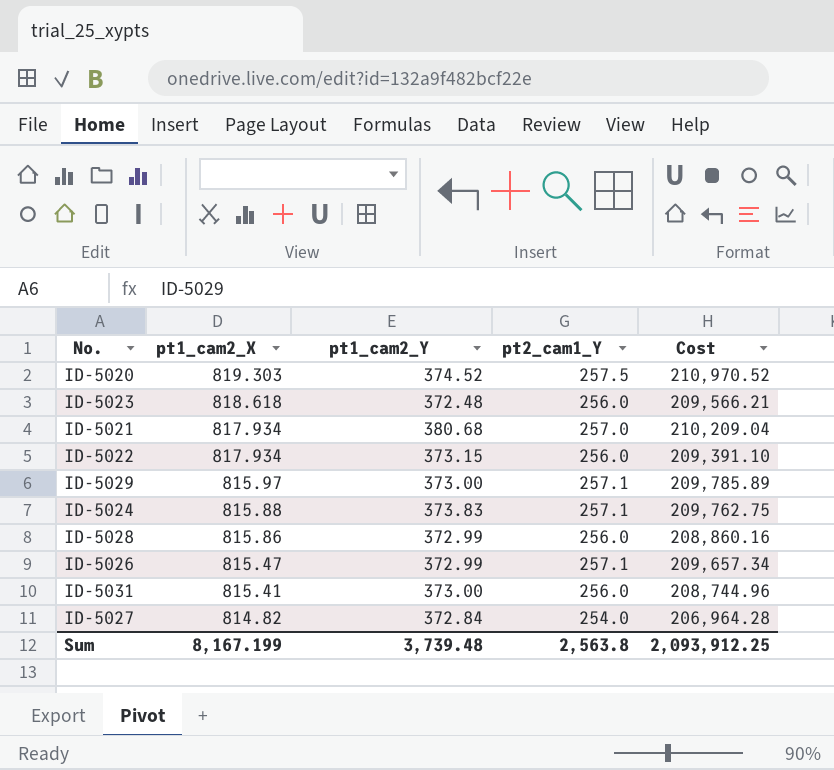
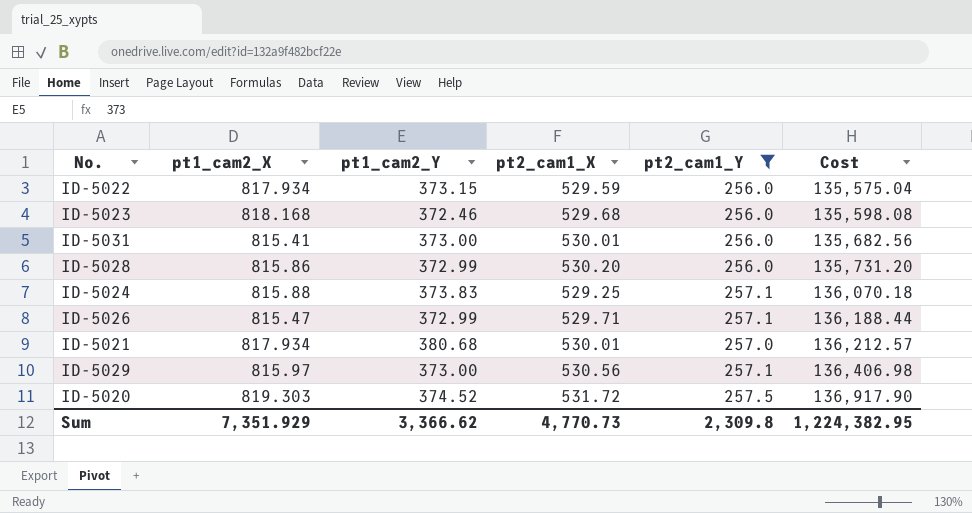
filter: none -> pt2_cam1_Y != 254.0
row order: pt1_cam2_X descending -> Cost ascending
column pt2_cam1_X | position: none -> 4
column Cost | formula: [pt1_cam2_X] * [pt2_cam1_Y] -> [pt2_cam1_X] * [pt2_cam1_Y]
ID-5023 | pt1_cam2_X: 818.618 -> 818.168
ID-5023 | pt1_cam2_Y: 372.48 -> 372.46
Sum | pt1_cam2_X: 8,167.199 -> 7,351.929
Sum | pt1_cam2_Y: 3,739.48 -> 3,366.62
Sum | pt2_cam1_Y: 2,563.8 -> 2,309.8
Sum | Cost: 2,093,912.25 -> 1,224,382.95

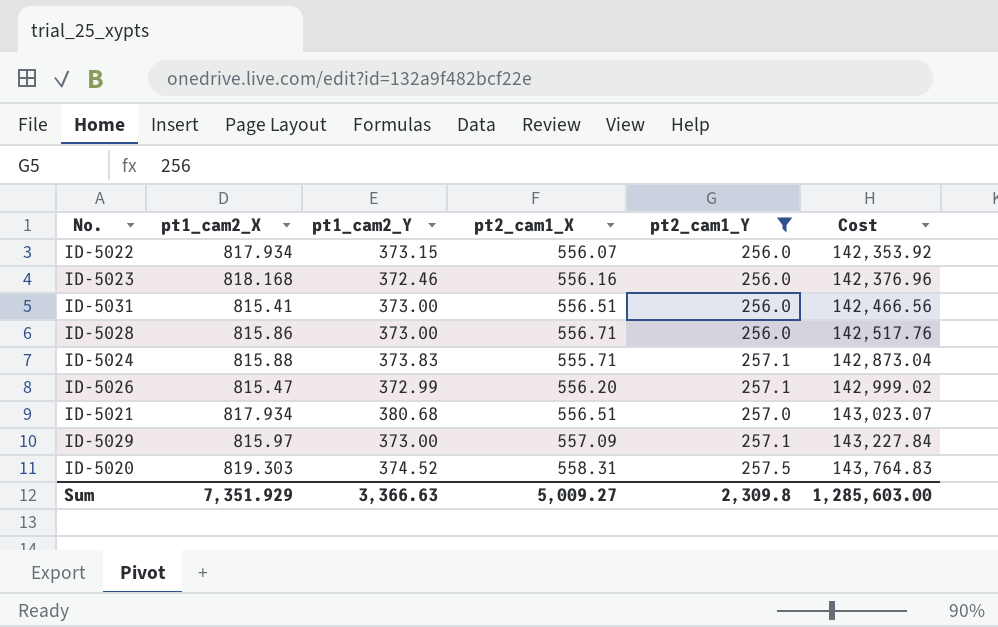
ID-5022 | pt2_cam1_X: 529.59 -> 556.07
ID-5022 | Cost: 135,575.04 -> 142,353.92
ID-5023 | pt2_cam1_X: 529.68 -> 556.16
ID-5023 | Cost: 135,598.08 -> 142,376.96
ID-5031 | pt2_cam1_X: 530.01 -> 556.51
ID-5031 | Cost: 135,682.56 -> 142,466.56
ID-5028 | pt1_cam2_Y: 372.99 -> 373.00
ID-5028 | pt2_cam1_X: 530.20 -> 556.71
ID-5028 | Cost: 135,731.20 -> 142,517.76
ID-5024 | pt2_cam1_X: 529.25 -> 555.71
ID-5024 | Cost: 136,070.18 -> 142,873.04
ID-5026 | pt2_cam1_X: 529.71 -> 556.20
ID-5026 | Cost: 136,188.44 -> 142,999.02
ID-5021 | pt2_cam1_X: 530.01 -> 556.51
ID-5021 | Cost: 136,212.57 -> 143,023.07
ID-5029 | pt2_cam1_X: 530.56 -> 557.09
ID-5029 | Cost: 136,406.98 -> 143,227.84
ID-5020 | pt2_cam1_X: 531.72 -> 558.31
ID-5020 | Cost: 136,917.90 -> 143,764.83
Sum | pt1_cam2_Y: 3,366.62 -> 3,366.63
Sum | pt2_cam1_X: 4,770.73 -> 5,009.27
Sum | Cost: 1,224,382.95 -> 1,285,603.00

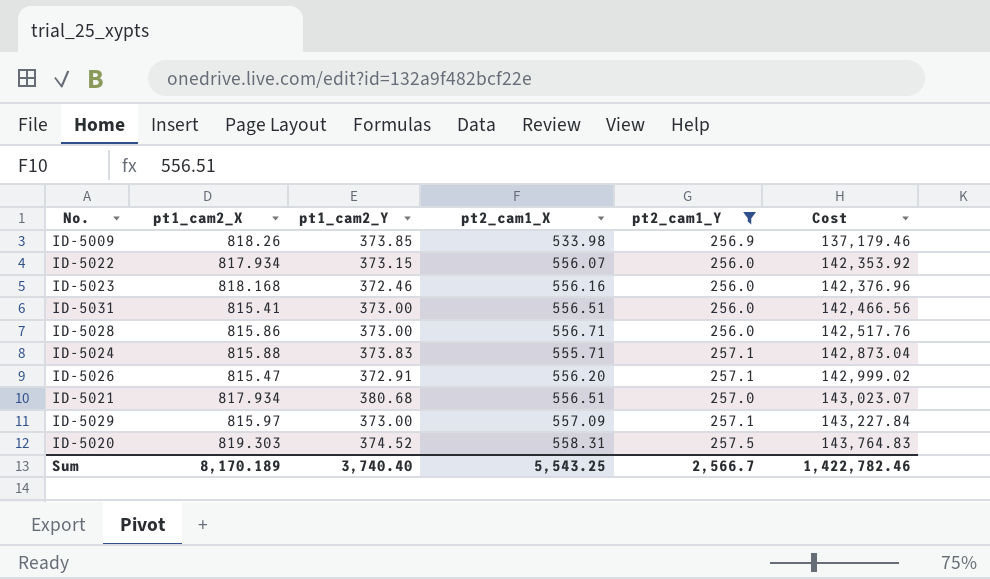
row ID-5009: none -> 818.26 | 373.85 | 533.98 | 256.9 | 137,179.46
ID-5026 | pt1_cam2_Y: 372.99 -> 372.91
Sum | pt1_cam2_X: 7,351.929 -> 8,170.189
Sum | pt1_cam2_Y: 3,366.63 -> 3,740.40
Sum | pt2_cam1_X: 5,009.27 -> 5,543.25
Sum | pt2_cam1_Y: 2,309.8 -> 2,566.7
Sum | Cost: 1,285,603.00 -> 1,422,782.46

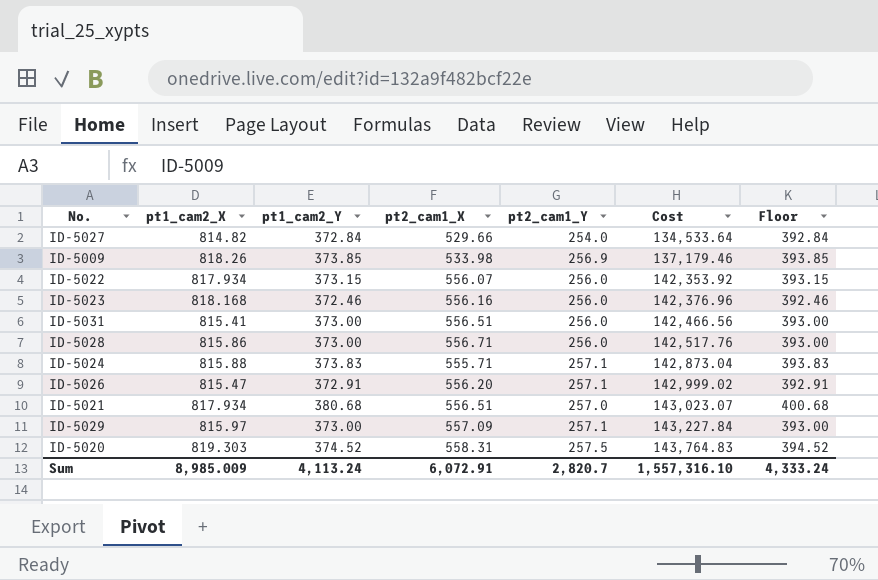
filter: pt2_cam1_Y != 254.0 -> none
column Floor | formula: none -> [pt1_cam2_Y] + 20
Sum | pt1_cam2_X: 8,170.189 -> 8,985.009
Sum | pt1_cam2_Y: 3,740.40 -> 4,113.24
Sum | pt2_cam1_X: 5,543.25 -> 6,072.91
Sum | pt2_cam1_Y: 2,566.7 -> 2,820.7
Sum | Cost: 1,422,782.46 -> 1,557,316.10

